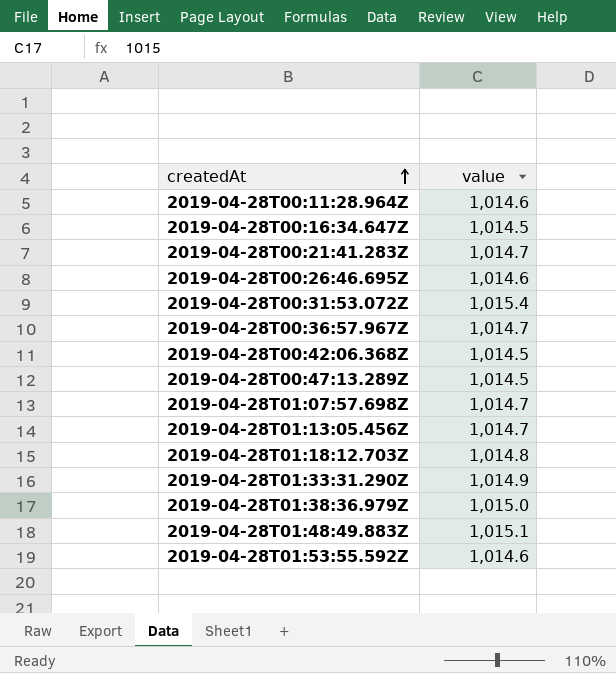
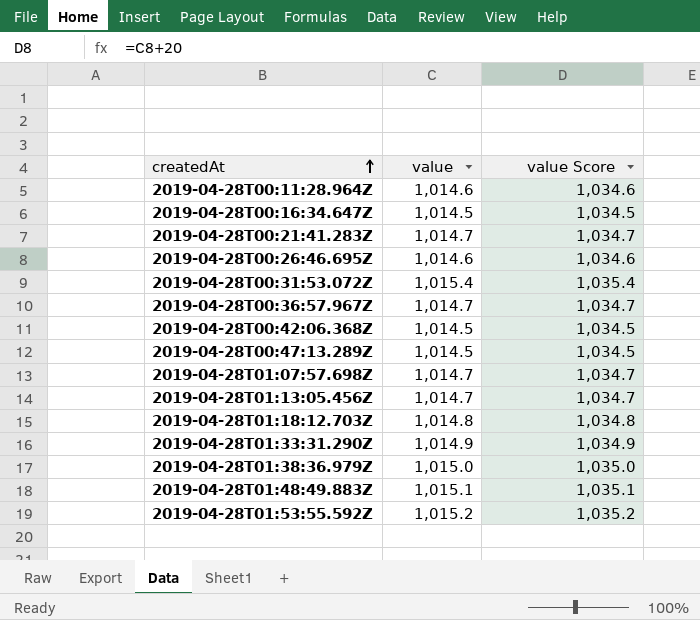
column value Score | formula: none -> [value] + 20
2019-04-28T01:53:55.592Z | value: 1,014.6 -> 1,015.2

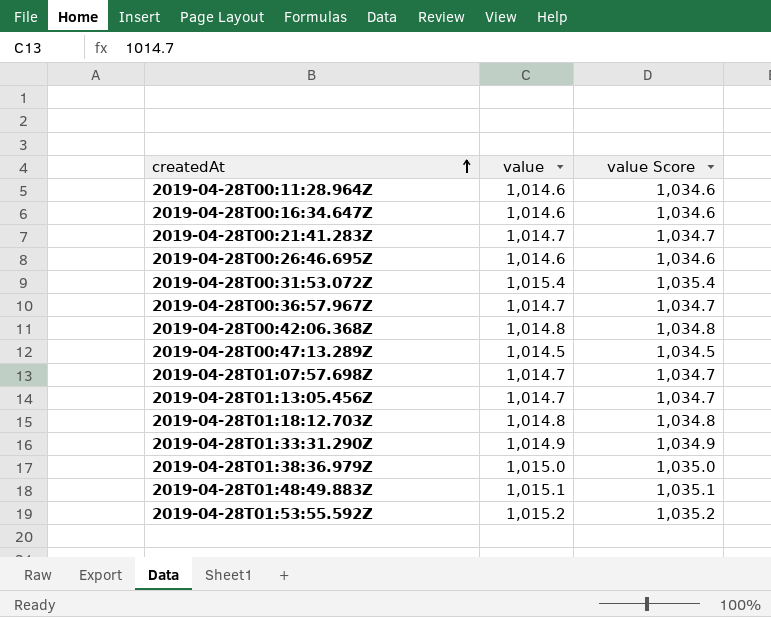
2019-04-28T00:16:34.647Z | value: 1,014.5 -> 1,014.6
2019-04-28T00:16:34.647Z | value Score: 1,034.5 -> 1,034.6
2019-04-28T00:42:06.368Z | value: 1,014.5 -> 1,014.8
2019-04-28T00:42:06.368Z | value Score: 1,034.5 -> 1,034.8

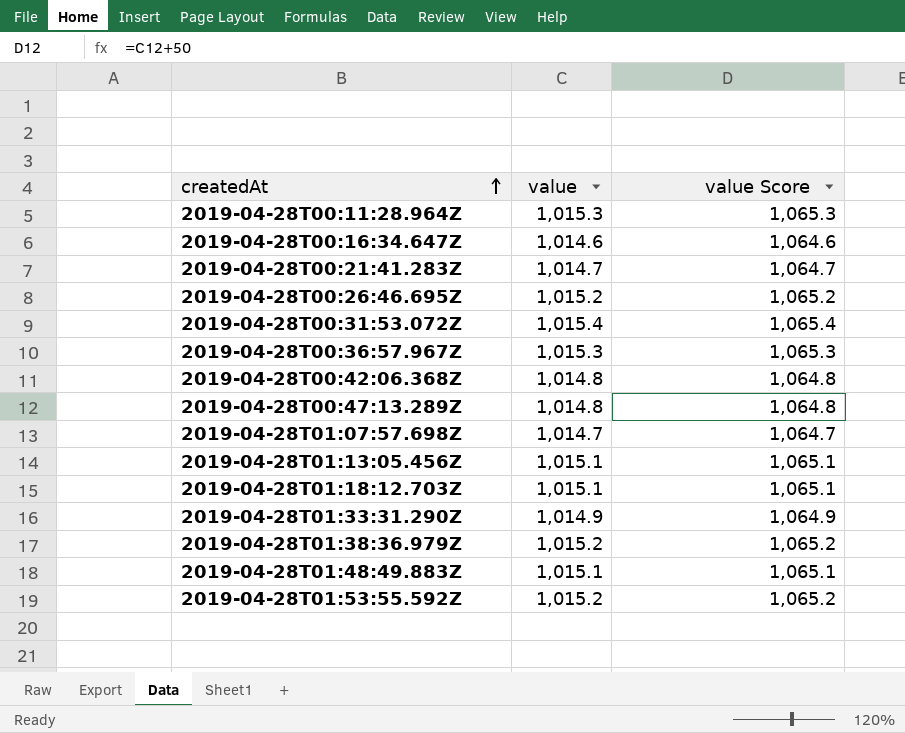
column value Score | formula: [value] + 20 -> [value] + 50
2019-04-28T00:11:28.964Z | value: 1,014.6 -> 1,015.3
2019-04-28T00:26:46.695Z | value: 1,014.6 -> 1,015.2
2019-04-28T00:36:57.967Z | value: 1,014.7 -> 1,015.3
2019-04-28T00:47:13.289Z | value: 1,014.5 -> 1,014.8
2019-04-28T01:13:05.456Z | value: 1,014.7 -> 1,015.1
2019-04-28T01:18:12.703Z | value: 1,014.8 -> 1,015.1
2019-04-28T01:38:36.979Z | value: 1,015.0 -> 1,015.2

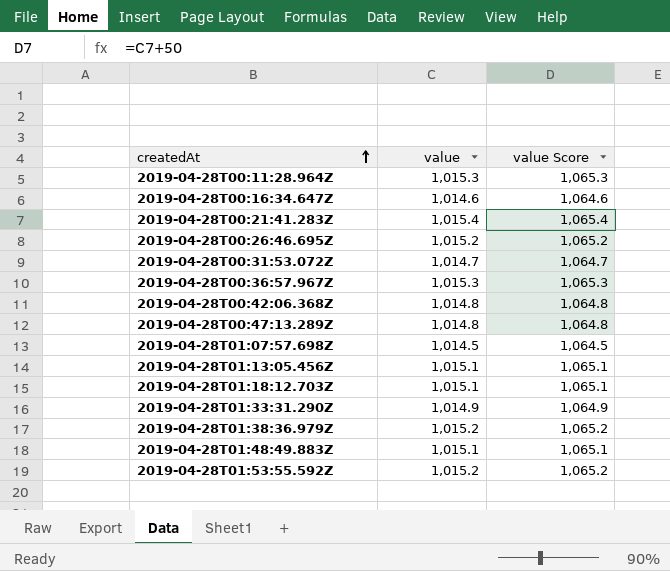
2019-04-28T00:21:41.283Z | value: 1,014.7 -> 1,015.4
2019-04-28T00:21:41.283Z | value Score: 1,064.7 -> 1,065.4
2019-04-28T00:31:53.072Z | value: 1,015.4 -> 1,014.7
2019-04-28T00:31:53.072Z | value Score: 1,065.4 -> 1,064.7
2019-04-28T01:07:57.698Z | value: 1,014.7 -> 1,014.5
2019-04-28T01:07:57.698Z | value Score: 1,064.7 -> 1,064.5

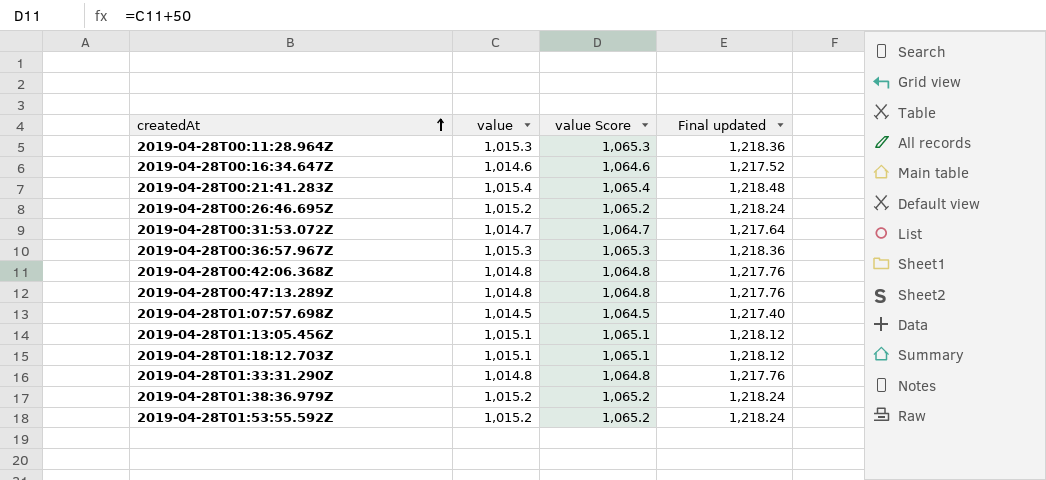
column Final updated | formula: none -> [value] * 1.2
row 2019-04-28T01:48:49.883Z: 1,015.1 | 1,065.1 -> none
2019-04-28T01:33:31.290Z | value: 1,014.9 -> 1,014.8
2019-04-28T01:33:31.290Z | value Score: 1,064.9 -> 1,064.8

